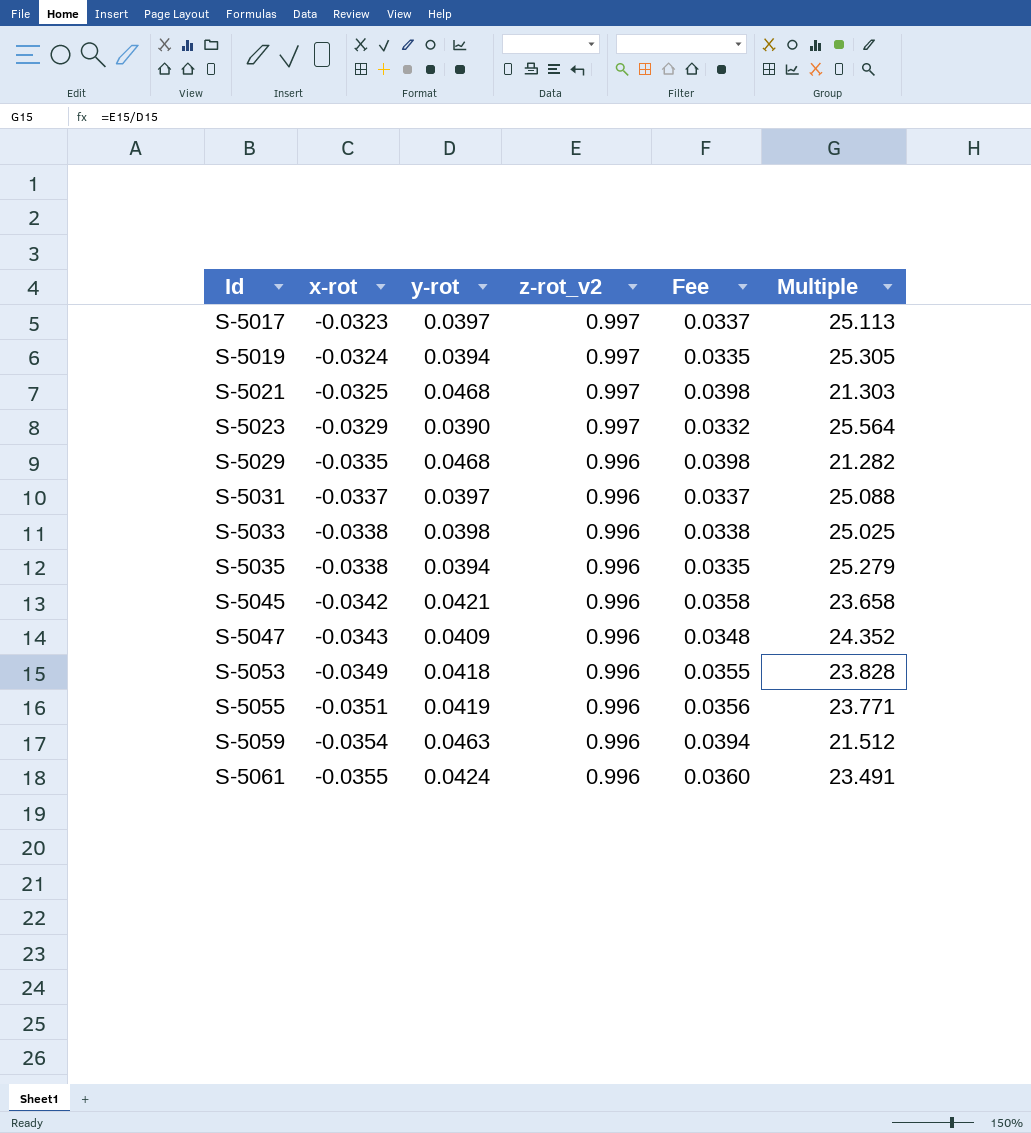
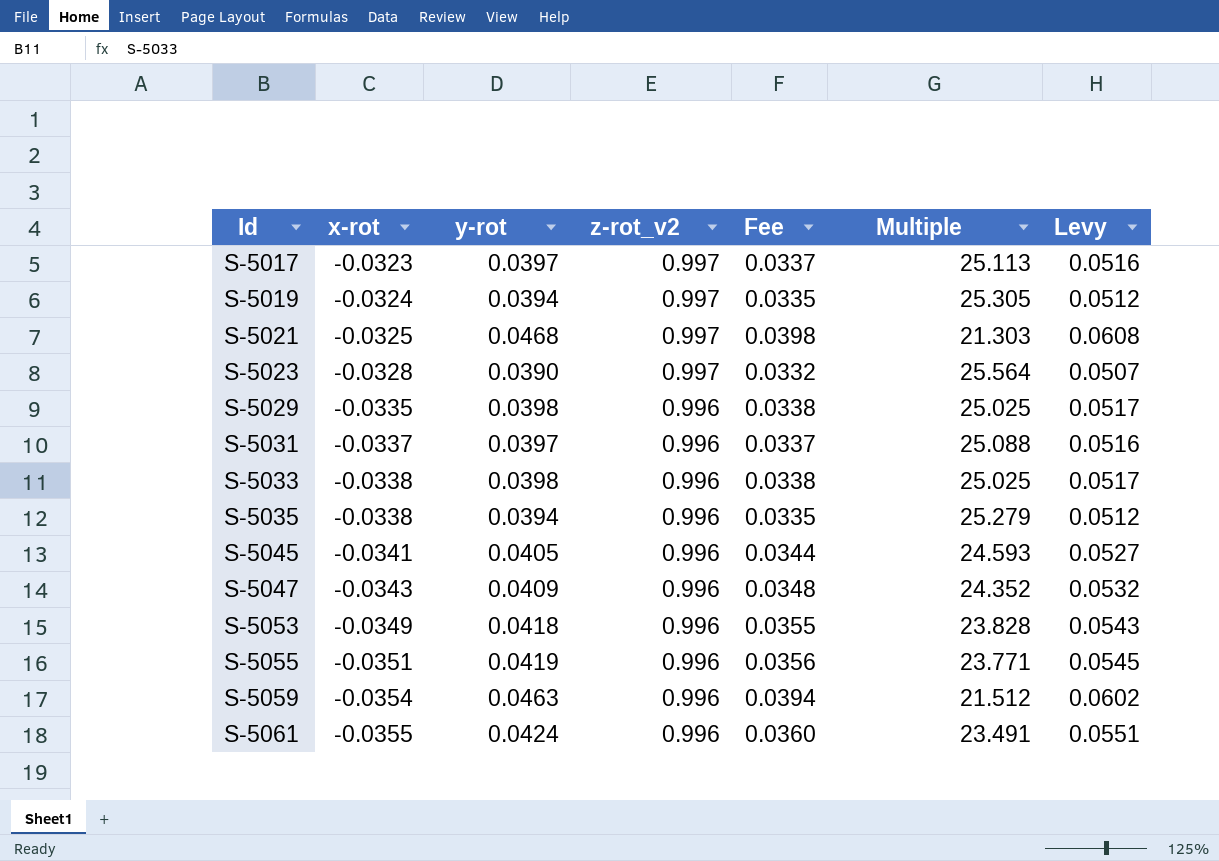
column Levy | formula: none -> [y-rot] * 1.3
S-5023 | x-rot: -0.0329 -> -0.0328
S-5029 | y-rot: 0.0468 -> 0.0398
S-5029 | Fee: 0.0398 -> 0.0338
S-5029 | Multiple: 21.282 -> 25.025
S-5045 | x-rot: -0.0342 -> -0.0341
S-5045 | y-rot: 0.0421 -> 0.0405
S-5045 | Fee: 0.0358 -> 0.0344
S-5045 | Multiple: 23.658 -> 24.593

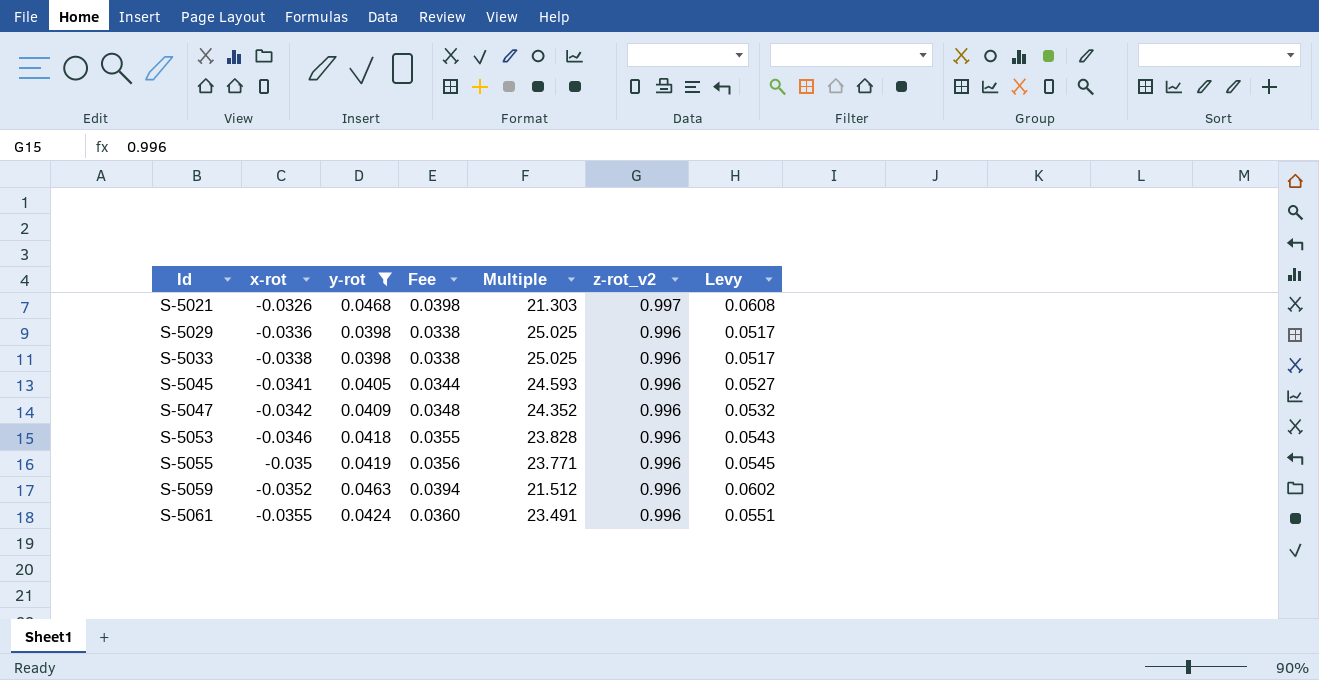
filter: none -> y-rot >= 0.0398
column z-rot_v2 | position: 4 -> 6
S-5021 | x-rot: -0.0325 -> -0.0326
S-5029 | x-rot: -0.0335 -> -0.0336
S-5047 | x-rot: -0.0343 -> -0.0342
S-5053 | x-rot: -0.0349 -> -0.0346
S-5055 | x-rot: -0.0351 -> -0.035
S-5059 | x-rot: -0.0354 -> -0.0352

